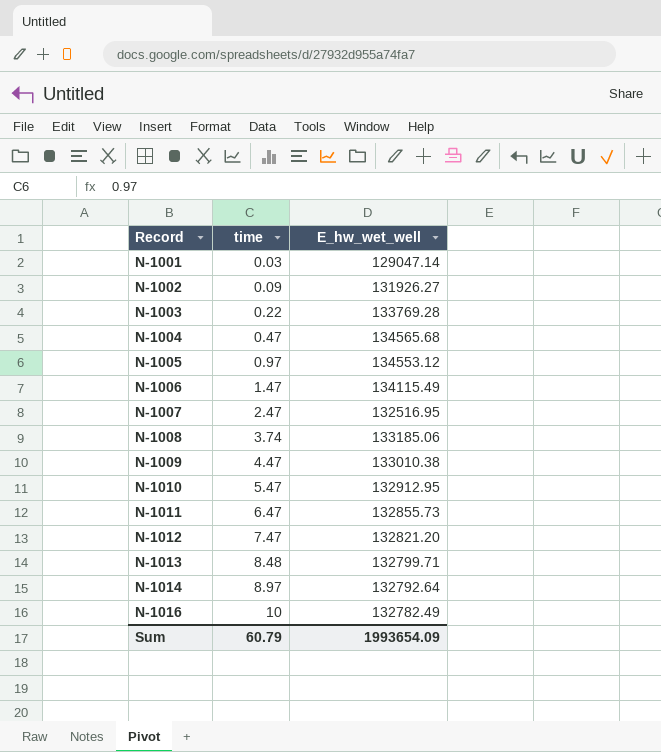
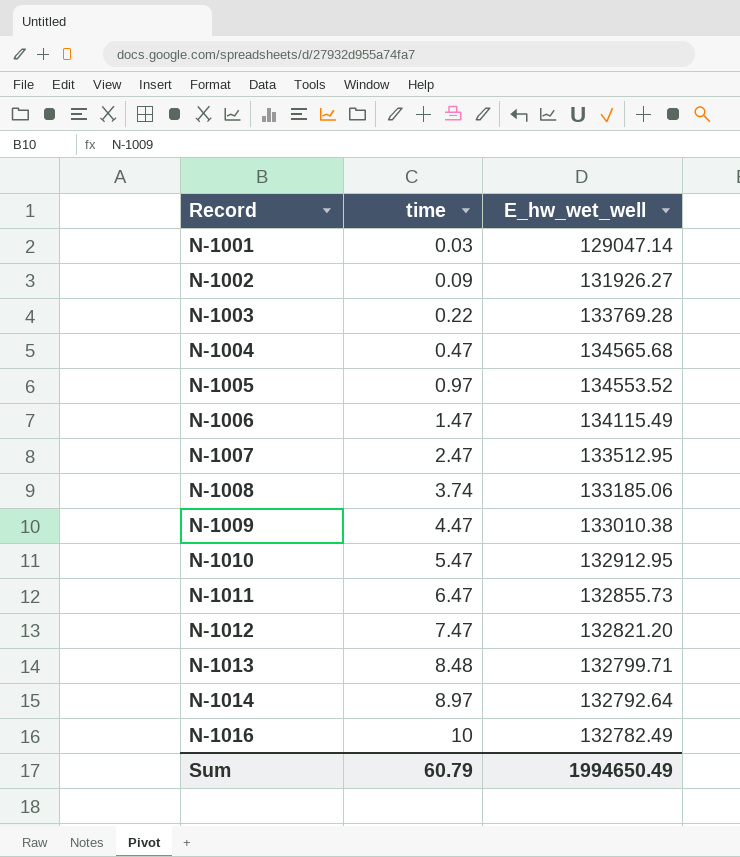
N-1005 | E_hw_wet_well: 134553.12 -> 134553.52
N-1007 | E_hw_wet_well: 132516.95 -> 133512.95
Sum | E_hw_wet_well: 1993654.09 -> 1994650.49

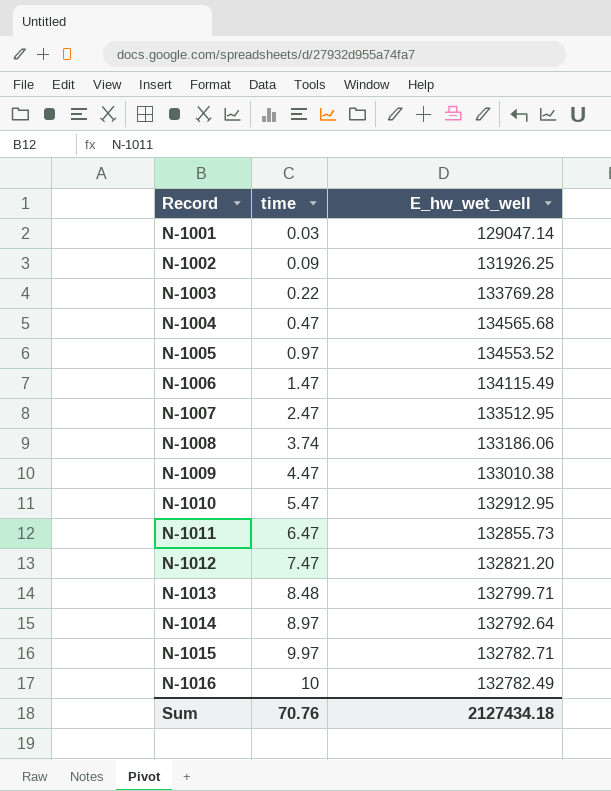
N-1002 | E_hw_wet_well: 131926.27 -> 131926.25
N-1008 | E_hw_wet_well: 133185.06 -> 133186.06
row N-1015: none -> 9.97 | 132782.71
Sum | time: 60.79 -> 70.76
Sum | E_hw_wet_well: 1994650.49 -> 2127434.18

